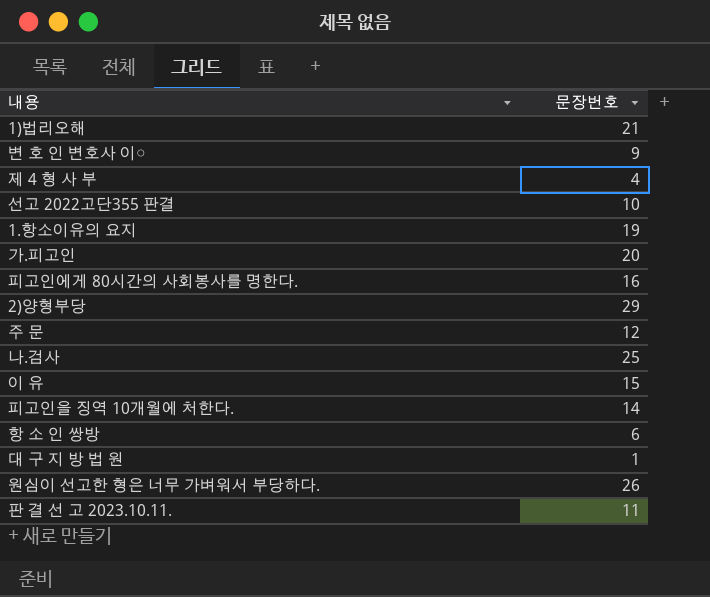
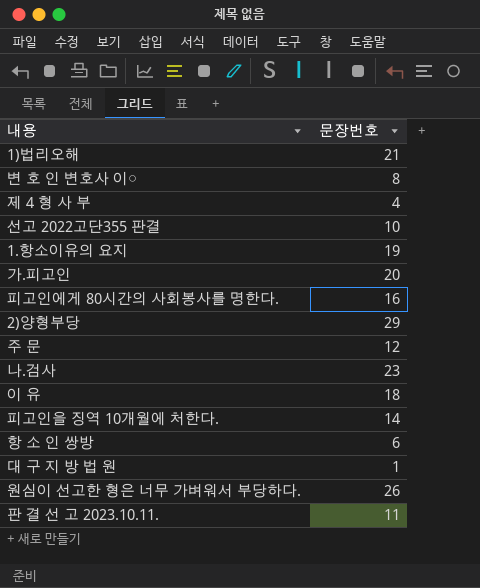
변 호 인 변호사 이○ | 문장번호: 9 -> 8
나.검사 | 문장번호: 25 -> 23
이 유 | 문장번호: 15 -> 18

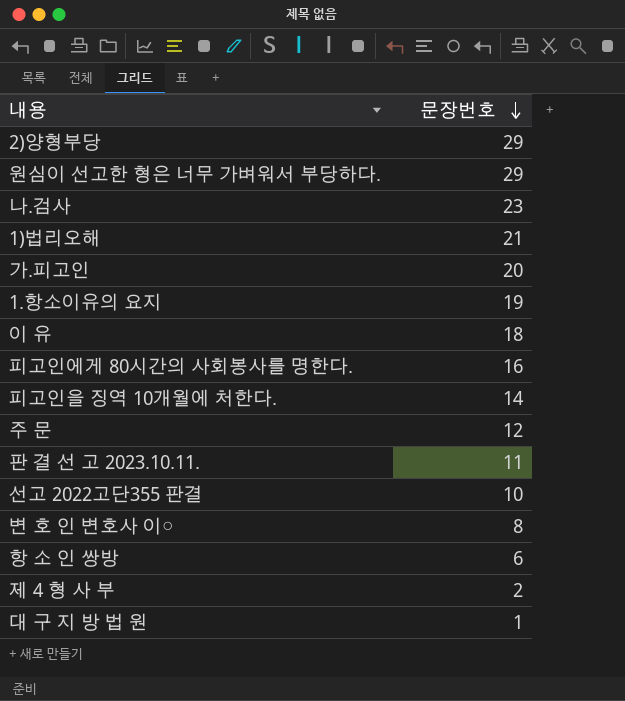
row order: none -> 문장번호 descending
원심이 선고한 형은 너무 가벼워서 부당하다. | 문장번호: 26 -> 29
제 4 형 사 부 | 문장번호: 4 -> 2

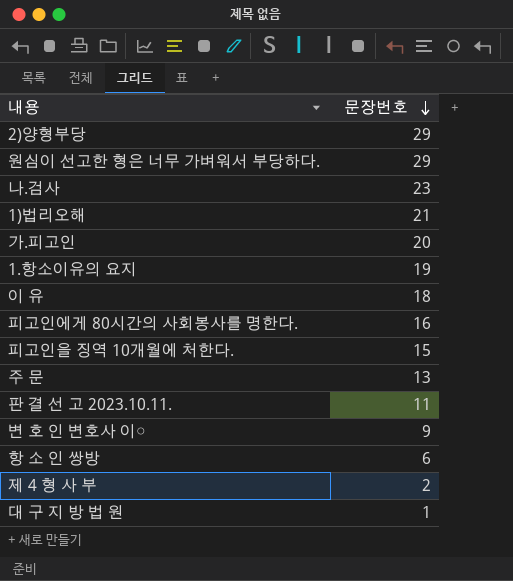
row 선고 2022고단355 판결: 10 -> none
피고인을 징역 10개월에 처한다. | 문장번호: 14 -> 15
주 문 | 문장번호: 12 -> 13
변 호 인 변호사 이○ | 문장번호: 8 -> 9

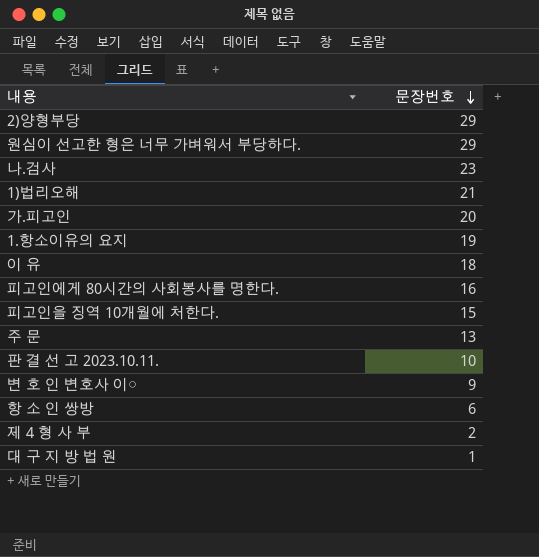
판 결 선 고 2023.10.11. | 문장번호: 11 -> 10

